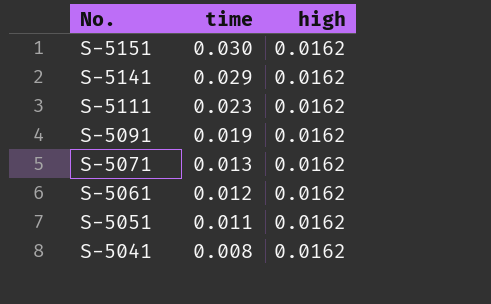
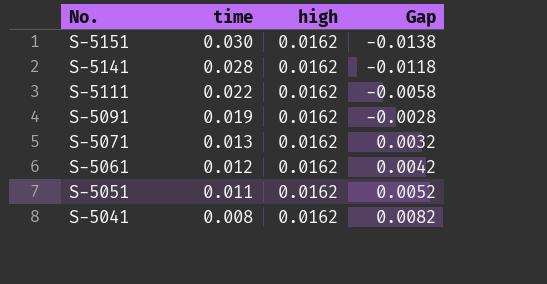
column Gap | formula: none -> [high] - [time]
S-5141 | time: 0.029 -> 0.028
S-5111 | time: 0.023 -> 0.022

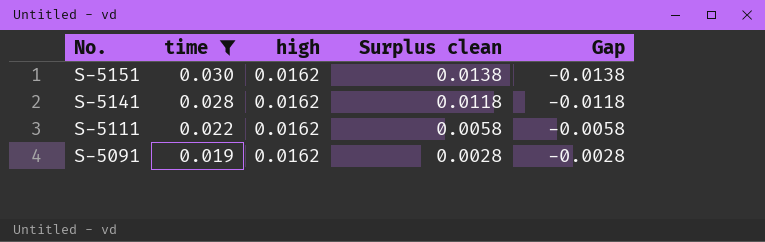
filter: none -> time >= 0.019
column Surplus clean | formula: none -> [time] - [high]

